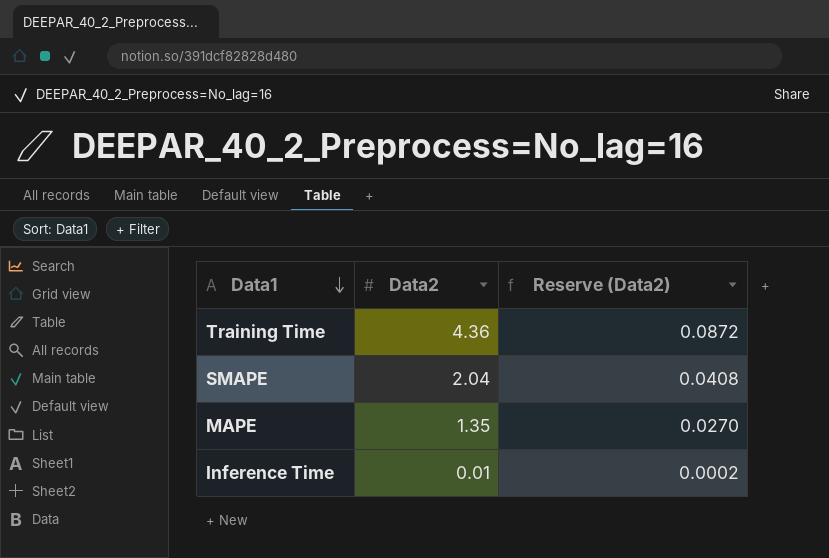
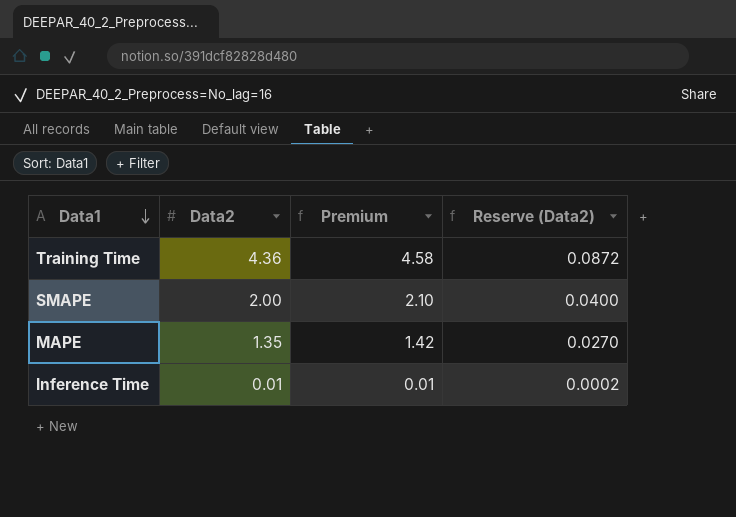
column Premium | formula: none -> [Data2] * 1.05
SMAPE | Data2: 2.04 -> 2.00
SMAPE | Reserve (Data2): 0.0408 -> 0.0400

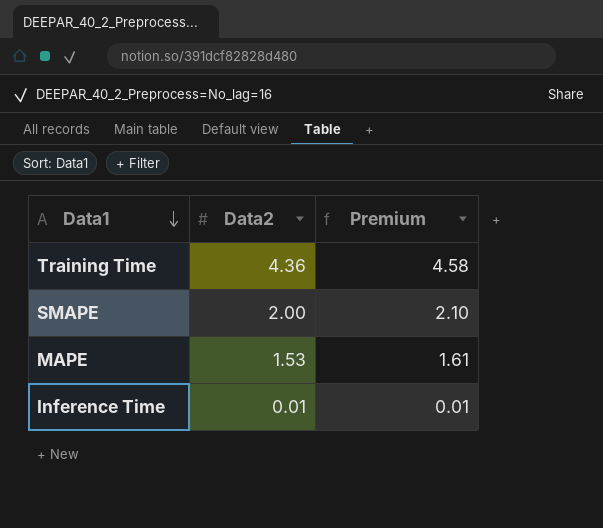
column Reserve (Data2) | formula: [Data2] * 0.02 -> none
MAPE | Data2: 1.35 -> 1.53
MAPE | Premium: 1.42 -> 1.61

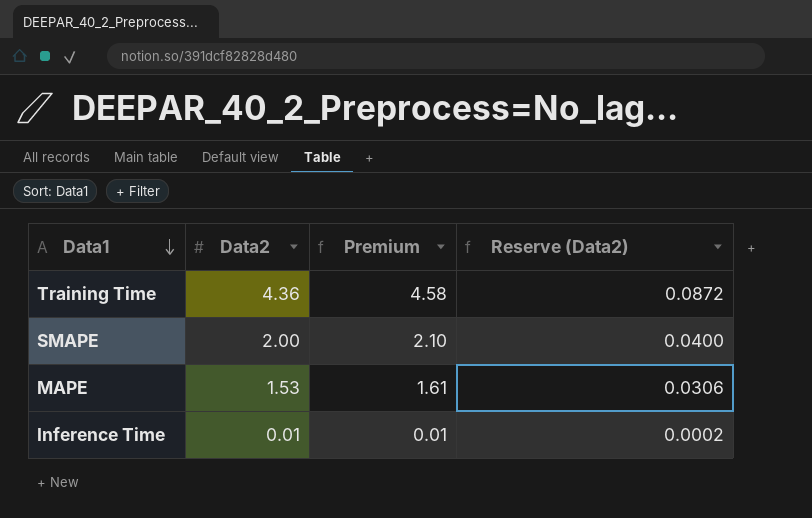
column Reserve (Data2) | formula: none -> [Data2] * 0.02

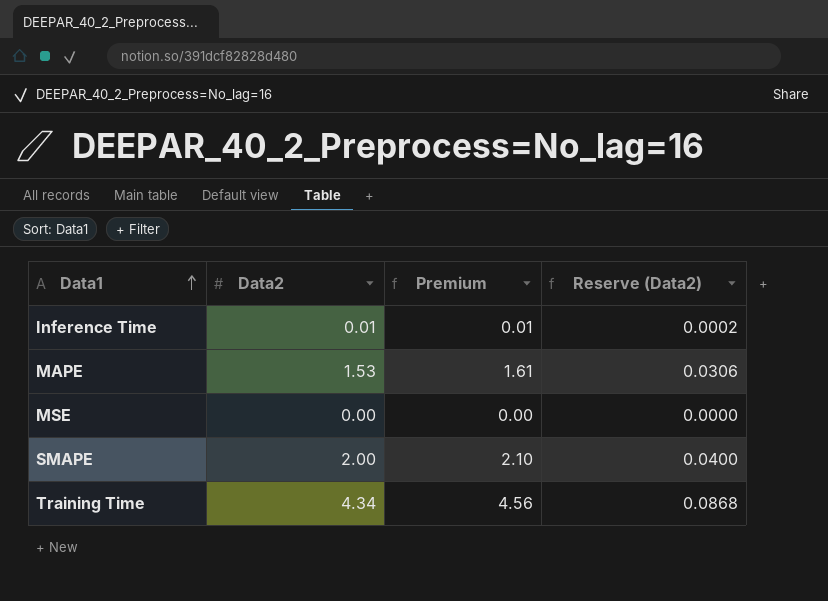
row order: Data1 descending -> Data1 ascending
row MSE: none -> 0.00 | 0.00 | 0.0000
Training Time | Data2: 4.36 -> 4.34
Training Time | Premium: 4.58 -> 4.56
Training Time | Reserve (Data2): 0.0872 -> 0.0868

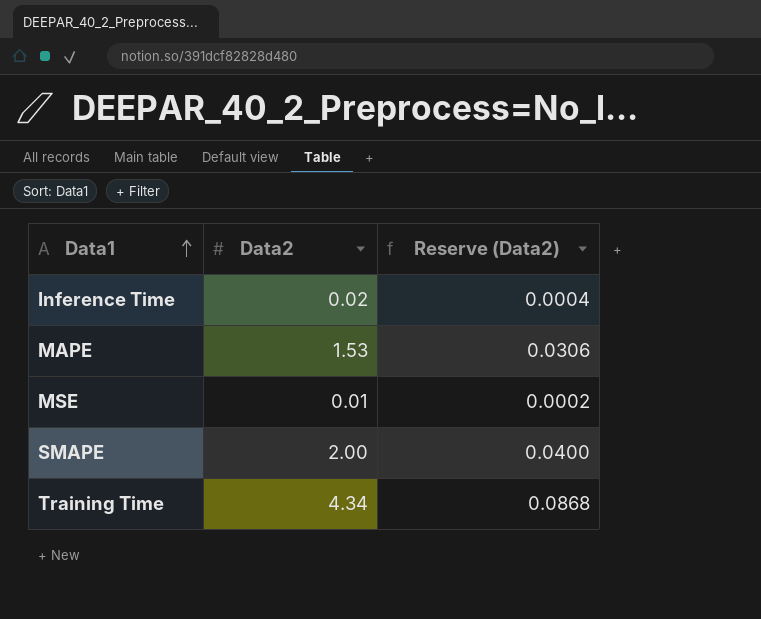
column Premium | formula: [Data2] * 1.05 -> none
Inference Time | Data2: 0.01 -> 0.02
Inference Time | Reserve (Data2): 0.0002 -> 0.0004
MSE | Data2: 0.00 -> 0.01
MSE | Reserve (Data2): 0.0000 -> 0.0002

